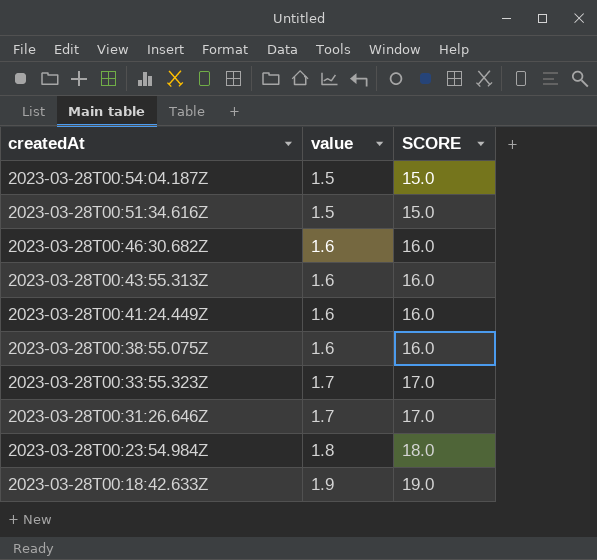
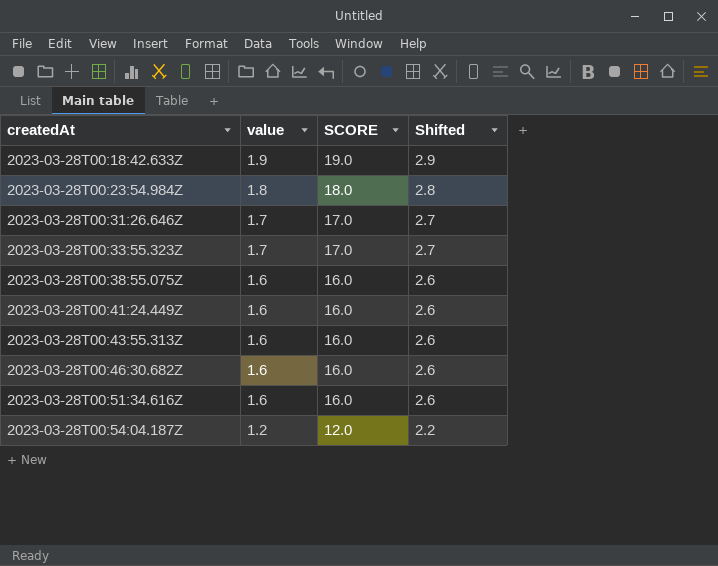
row order: createdAt descending -> createdAt ascending
column Shifted | formula: none -> [value] + 1
2023-03-28T00:51:34.616Z | value: 1.5 -> 1.6
2023-03-28T00:51:34.616Z | SCORE: 15.0 -> 16.0
2023-03-28T00:54:04.187Z | value: 1.5 -> 1.2
2023-03-28T00:54:04.187Z | SCORE: 15.0 -> 12.0

